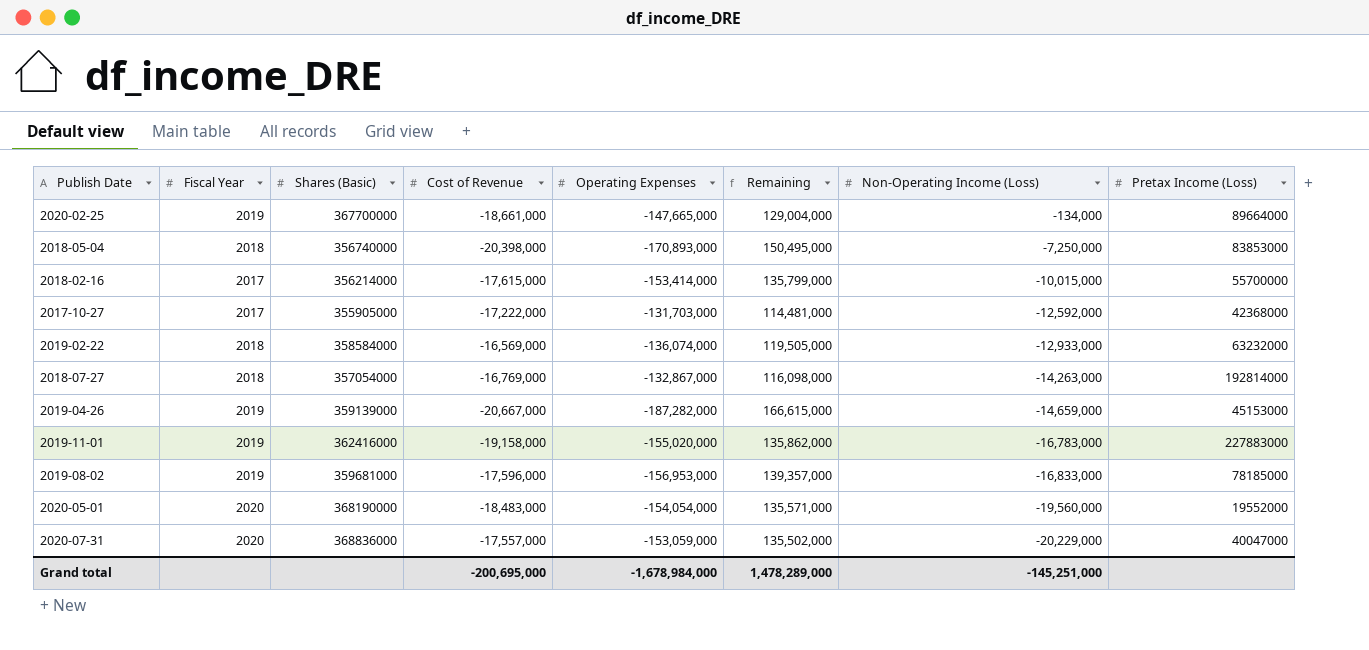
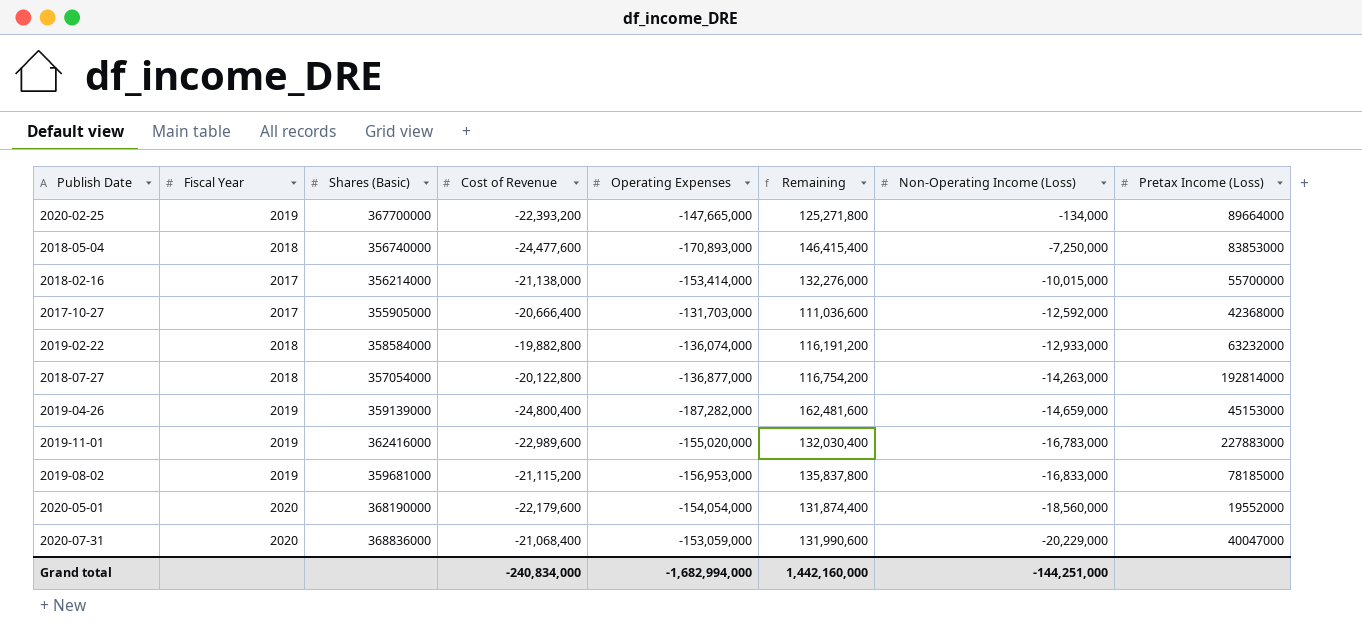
2020-02-25 | Cost of Revenue: -18,661,000 -> -22,393,200
2020-02-25 | Remaining: 129,004,000 -> 125,271,800
2018-05-04 | Cost of Revenue: -20,398,000 -> -24,477,600
2018-05-04 | Remaining: 150,495,000 -> 146,415,400
2018-02-16 | Cost of Revenue: -17,615,000 -> -21,138,000
2018-02-16 | Remaining: 135,799,000 -> 132,276,000
2017-10-27 | Cost of Revenue: -17,222,000 -> -20,666,400
2017-10-27 | Remaining: 114,481,000 -> 111,036,600
2019-02-22 | Cost of Revenue: -16,569,000 -> -19,882,800
2019-02-22 | Remaining: 119,505,000 -> 116,191,200
2018-07-27 | Cost of Revenue: -16,769,000 -> -20,122,800
2018-07-27 | Operating Expenses: -132,867,000 -> -136,877,000
2018-07-27 | Remaining: 116,098,000 -> 116,754,200
2019-04-26 | Cost of Revenue: -20,667,000 -> -24,800,400
2019-04-26 | Remaining: 166,615,000 -> 162,481,600
2019-11-01 | Cost of Revenue: -19,158,000 -> -22,989,600
2019-11-01 | Remaining: 135,862,000 -> 132,030,400
2019-08-02 | Cost of Revenue: -17,596,000 -> -21,115,200
2019-08-02 | Remaining: 139,357,000 -> 135,837,800
2020-05-01 | Cost of Revenue: -18,483,000 -> -22,179,600
2020-05-01 | Remaining: 135,571,000 -> 131,874,400
2020-05-01 | Non-Operating Income (Loss): -19,560,000 -> -18,560,000
2020-07-31 | Cost of Revenue: -17,557,000 -> -21,068,400
2020-07-31 | Remaining: 135,502,000 -> 131,990,600
Grand total | Cost of Revenue: -200,695,000 -> -240,834,000
Grand total | Operating Expenses: -1,678,984,000 -> -1,682,994,000
Grand total | Remaining: 1,478,289,000 -> 1,442,160,000
Grand total | Non-Operating Income (Loss): -145,251,000 -> -144,251,000

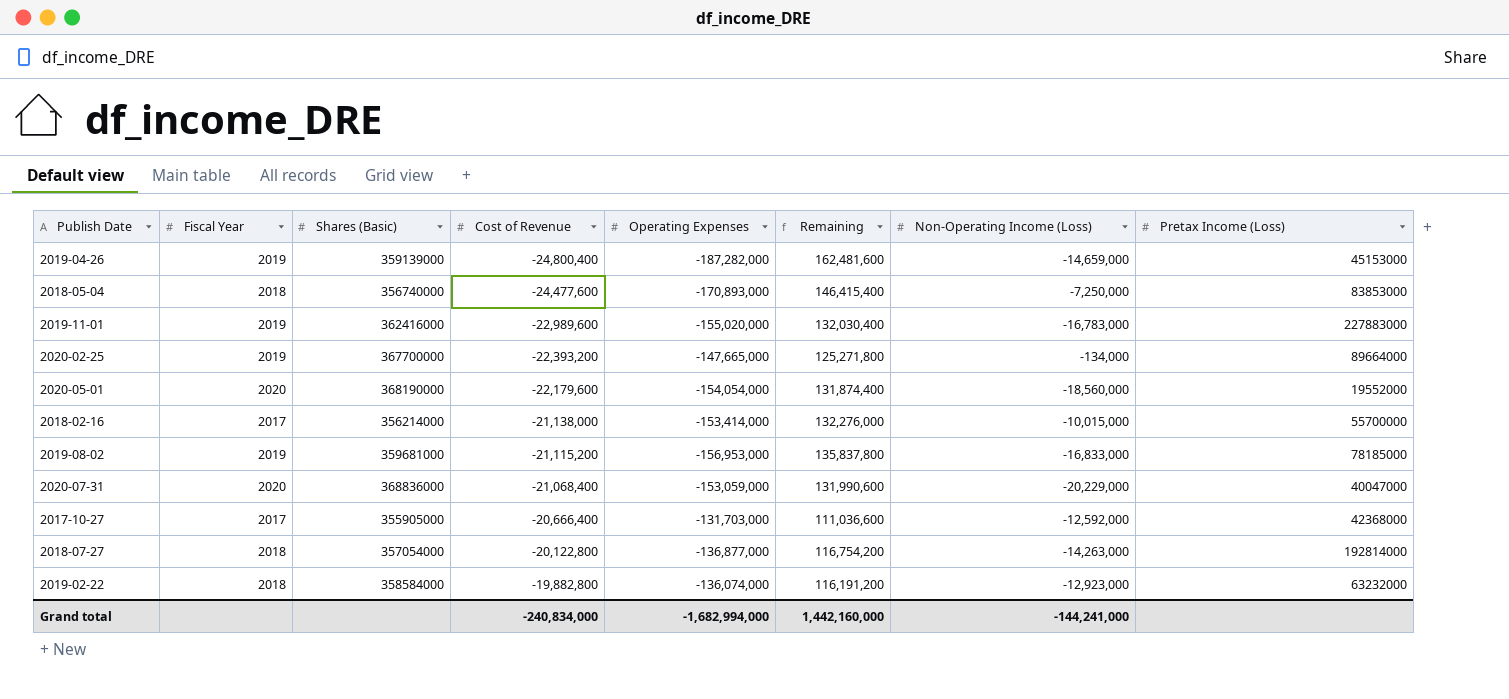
row order: Non-Operating Income (Loss) descending -> Cost of Revenue ascending
2019-02-22 | Non-Operating Income (Loss): -12,933,000 -> -12,923,000
Grand total | Non-Operating Income (Loss): -144,251,000 -> -144,241,000

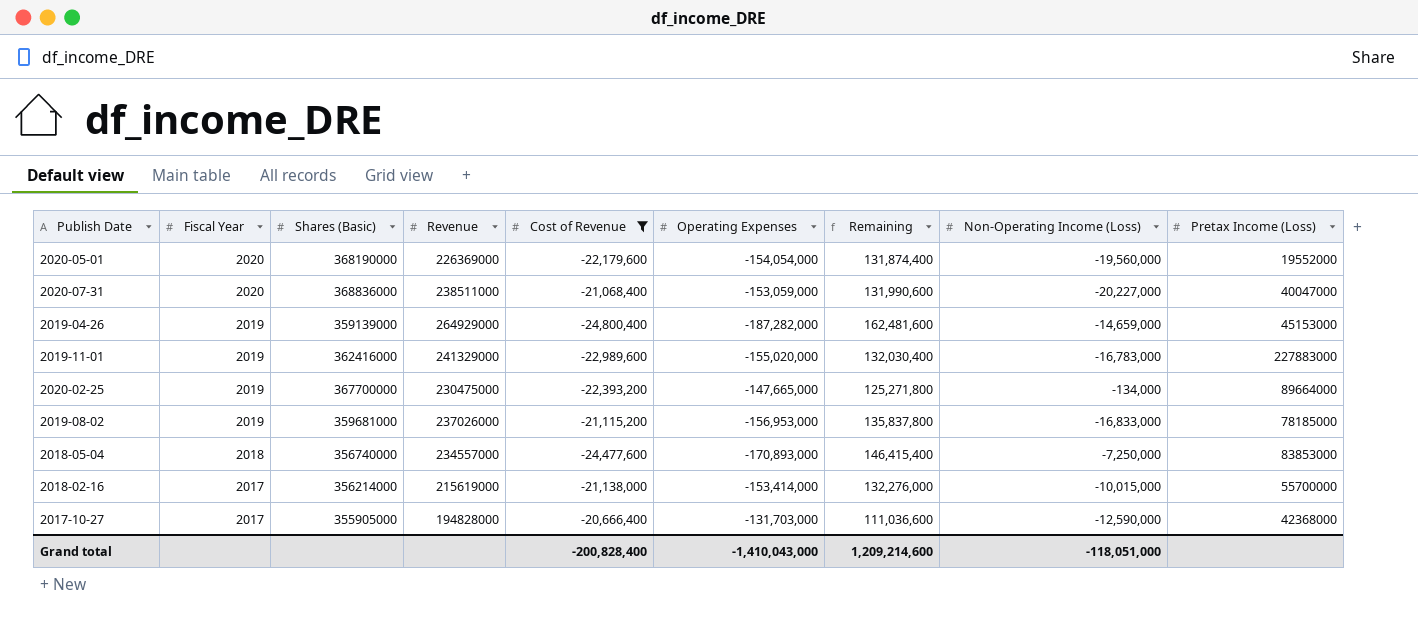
filter: none -> Cost of Revenue <= -20,666,400
row order: Cost of Revenue ascending -> Fiscal Year descending
column Revenue | position: none -> 4
2020-05-01 | Non-Operating Income (Loss): -18,560,000 -> -19,560,000
2020-07-31 | Non-Operating Income (Loss): -20,229,000 -> -20,227,000
2017-10-27 | Non-Operating Income (Loss): -12,592,000 -> -12,590,000
Grand total | Cost of Revenue: -240,834,000 -> -200,828,400
Grand total | Operating Expenses: -1,682,994,000 -> -1,410,043,000
Grand total | Remaining: 1,442,160,000 -> 1,209,214,600
Grand total | Non-Operating Income (Loss): -144,241,000 -> -118,051,000

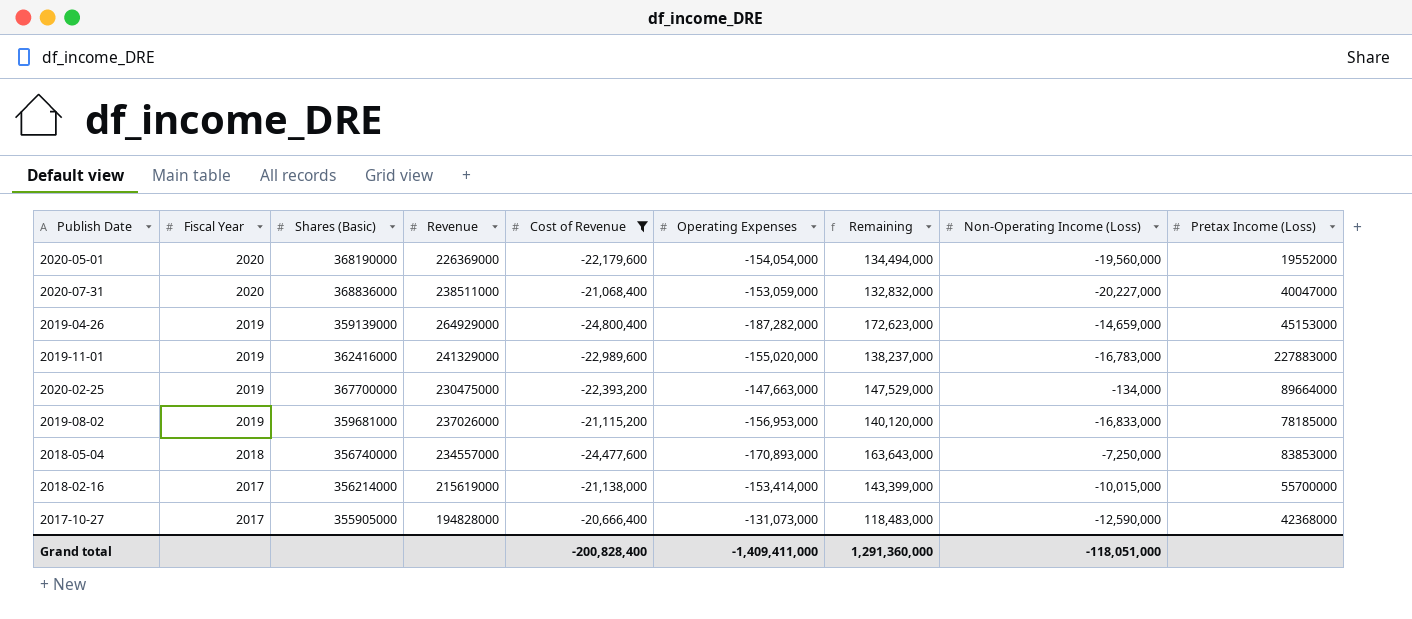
column Remaining | formula: [Cost of Revenue] - [Operating Expenses] -> [Non-Operating Income (Loss)] - [Operating Expenses]
2020-02-25 | Operating Expenses: -147,665,000 -> -147,663,000
2017-10-27 | Operating Expenses: -131,703,000 -> -131,073,000
Grand total | Operating Expenses: -1,410,043,000 -> -1,409,411,000
Grand total | Remaining: 1,209,214,600 -> 1,291,360,000

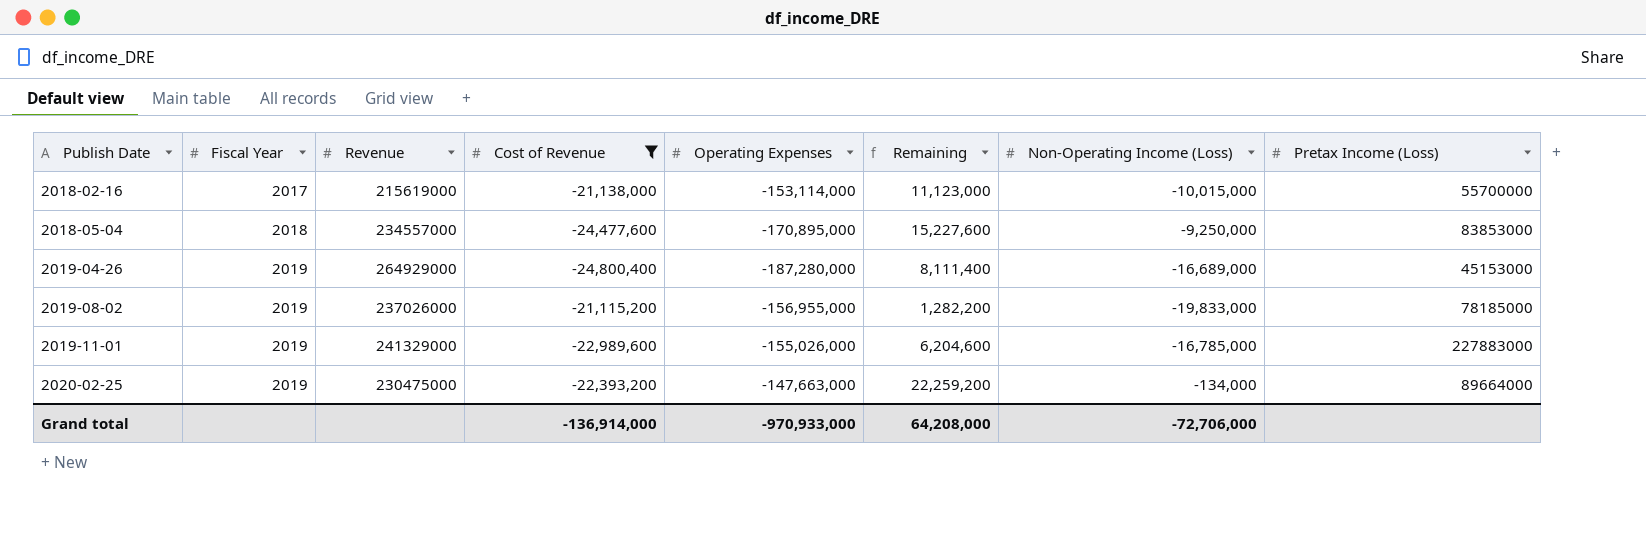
row order: Fiscal Year descending -> Publish Date ascending
column Shares (Basic) | position: 3 -> none
column Remaining | formula: [Non-Operating Income (Loss)] - [Operating Expenses] -> [Non-Operating Income (Loss)] - [Cost of Revenue]
row 2020-05-01: 2020 | 368190000 | 226369000 | -22,179,600 | -154,054,000 | 134,494,000 | -19,560,000 | 19552000 -> none
row 2020-07-31: 2020 | 368836000 | 238511000 | -21,068,400 | -153,059,000 | 132,832,000 | -20,227,000 | 40047000 -> none
row 2017-10-27: 2017 | 355905000 | 194828000 | -20,666,400 | -131,073,000 | 118,483,000 | -12,590,000 | 42368000 -> none
2018-02-16 | Operating Expenses: -153,414,000 -> -153,114,000
2018-05-04 | Operating Expenses: -170,893,000 -> -170,895,000
2018-05-04 | Non-Operating Income (Loss): -7,250,000 -> -9,250,000
2019-04-26 | Operating Expenses: -187,282,000 -> -187,280,000
2019-04-26 | Non-Operating Income (Loss): -14,659,000 -> -16,689,000
2019-08-02 | Operating Expenses: -156,953,000 -> -156,955,000
2019-08-02 | Non-Operating Income (Loss): -16,833,000 -> -19,833,000
2019-11-01 | Operating Expenses: -155,020,000 -> -155,026,000
2019-11-01 | Non-Operating Income (Loss): -16,783,000 -> -16,785,000
Grand total | Cost of Revenue: -200,828,400 -> -136,914,000
Grand total | Operating Expenses: -1,409,411,000 -> -970,933,000
Grand total | Remaining: 1,291,360,000 -> 64,208,000
Grand total | Non-Operating Income (Loss): -118,051,000 -> -72,706,000

